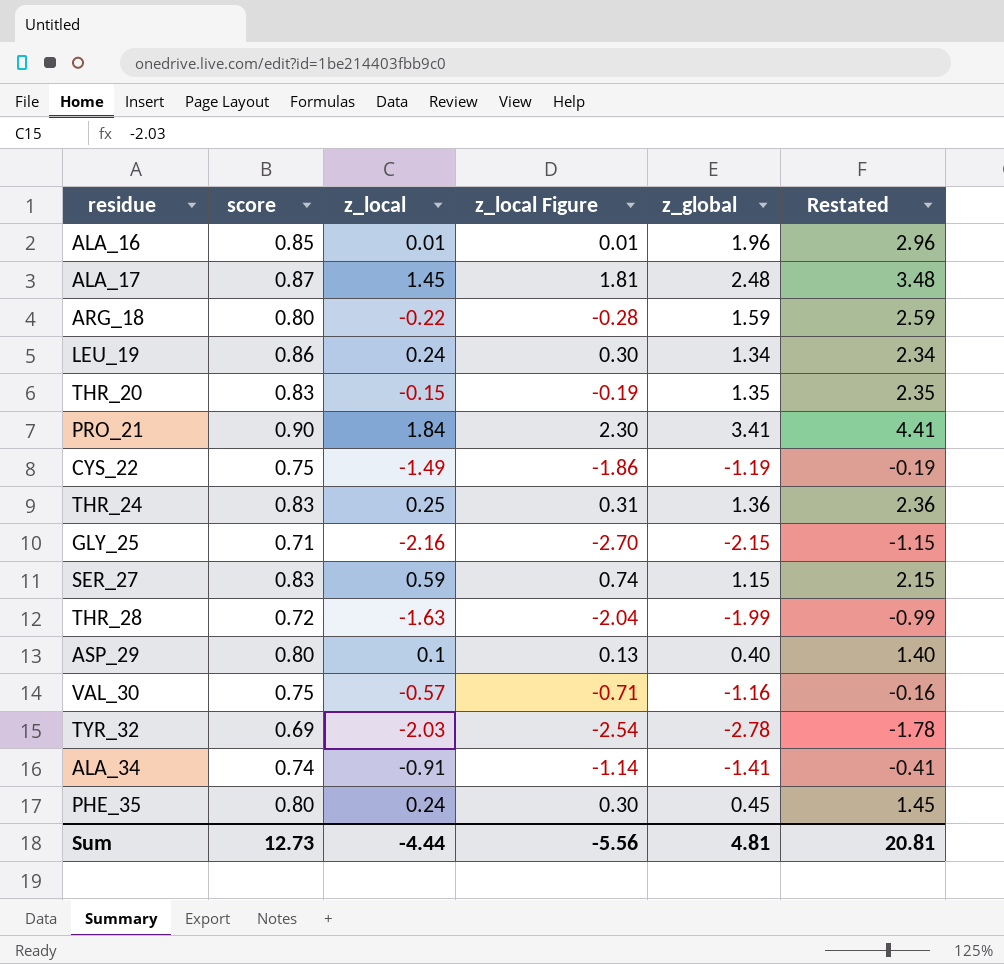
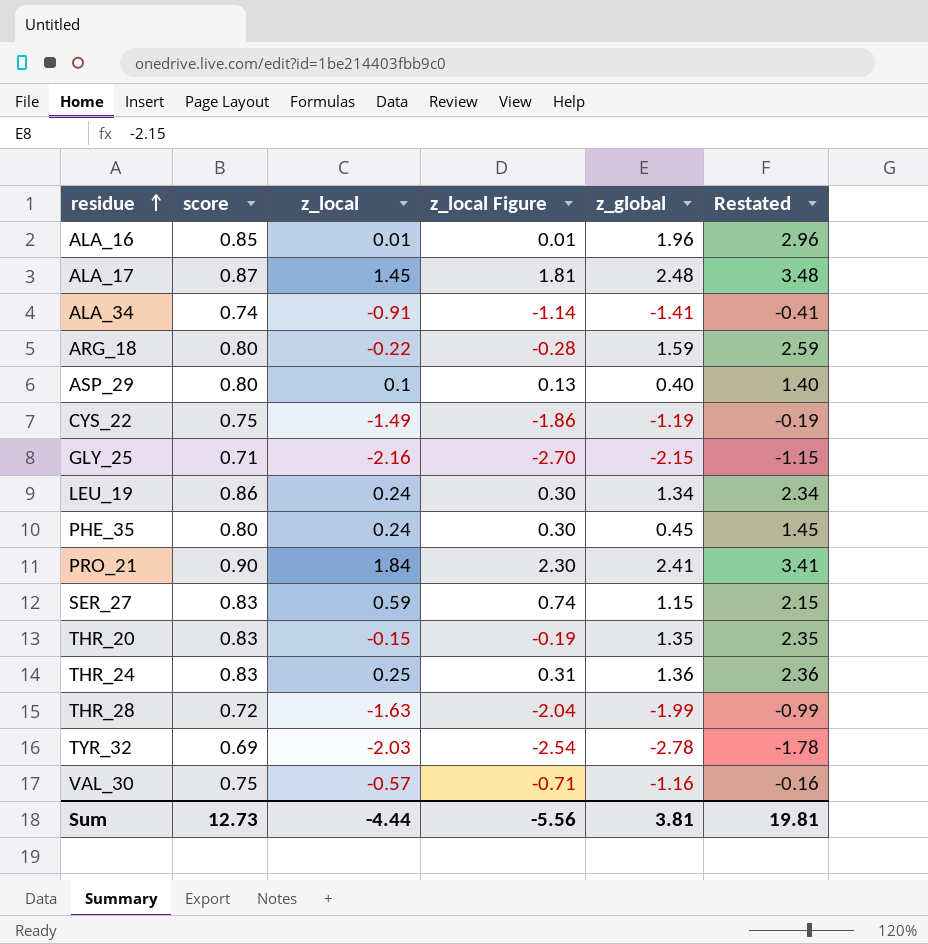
row order: none -> residue ascending
PRO_21 | z_global: 3.41 -> 2.41
PRO_21 | Restated: 4.41 -> 3.41
Sum | z_global: 4.81 -> 3.81
Sum | Restated: 20.81 -> 19.81

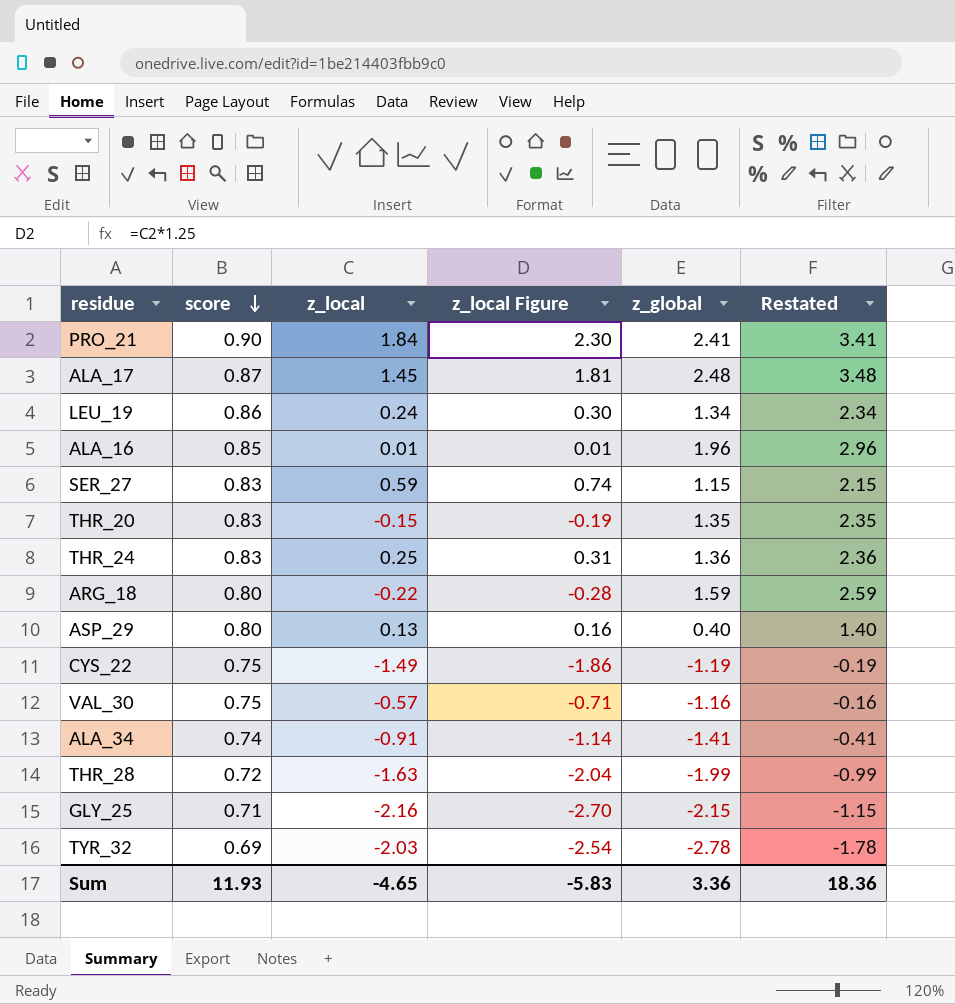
row order: residue ascending -> score descending
row PHE_35: 0.80 | 0.24 | 0.30 | 0.45 | 1.45 -> none
ASP_29 | z_local: 0.1 -> 0.13
ASP_29 | z_local Figure: 0.13 -> 0.16
Sum | score: 12.73 -> 11.93
Sum | z_local: -4.44 -> -4.65
Sum | z_local Figure: -5.56 -> -5.83
Sum | z_global: 3.81 -> 3.36
Sum | Restated: 19.81 -> 18.36

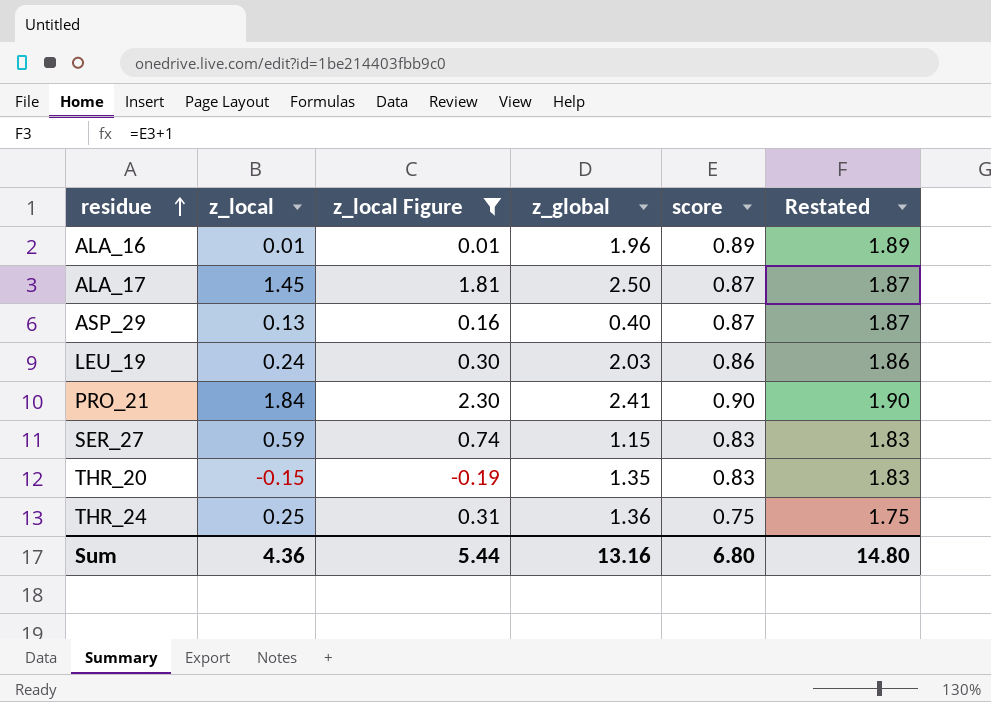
filter: none -> z_local Figure >= -0.19
row order: score descending -> residue ascending
column score | position: 2 -> 5
column Restated | formula: [z_global] + 1 -> [score] + 1
ALA_16 | score: 0.85 -> 0.89
ALA_17 | z_global: 2.48 -> 2.50
ASP_29 | score: 0.80 -> 0.87
LEU_19 | z_global: 1.34 -> 2.03
THR_24 | score: 0.83 -> 0.75
Sum | z_local: -4.65 -> 4.36
Sum | z_local Figure: -5.83 -> 5.44
Sum | z_global: 3.36 -> 13.16
Sum | score: 11.93 -> 6.80
Sum | Restated: 18.36 -> 14.80

